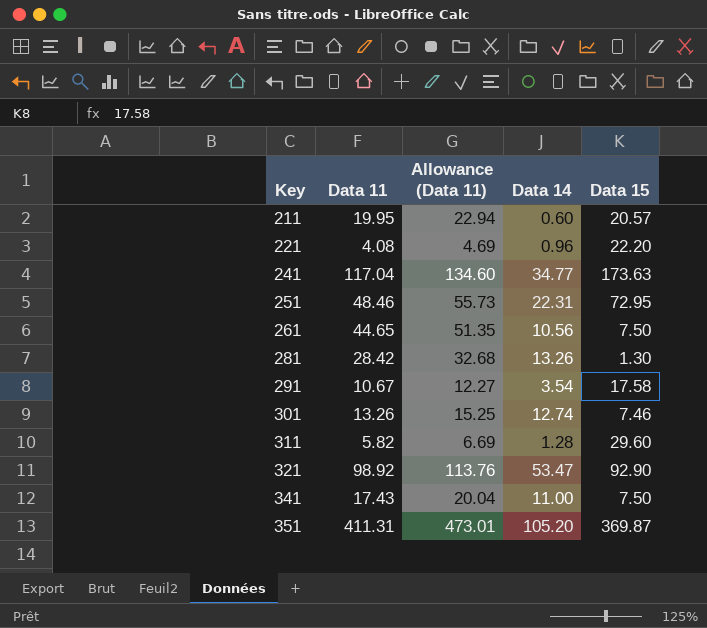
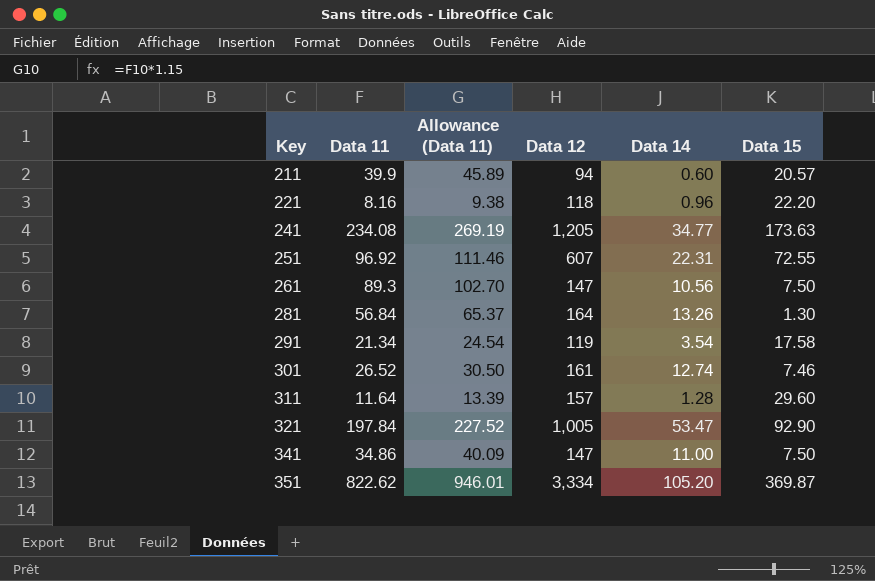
column Data 12 | position: none -> 4
211 | Data 11: 19.95 -> 39.9
211 | Allowance (Data 11): 22.94 -> 45.89
221 | Data 11: 4.08 -> 8.16
221 | Allowance (Data 11): 4.69 -> 9.38
241 | Data 11: 117.04 -> 234.08
241 | Allowance (Data 11): 134.60 -> 269.19
251 | Data 11: 48.46 -> 96.92
251 | Allowance (Data 11): 55.73 -> 111.46
251 | Data 15: 72.95 -> 72.55
261 | Data 11: 44.65 -> 89.3
261 | Allowance (Data 11): 51.35 -> 102.70
281 | Data 11: 28.42 -> 56.84
281 | Allowance (Data 11): 32.68 -> 65.37
291 | Data 11: 10.67 -> 21.34
291 | Allowance (Data 11): 12.27 -> 24.54
301 | Data 11: 13.26 -> 26.52
301 | Allowance (Data 11): 15.25 -> 30.50
311 | Data 11: 5.82 -> 11.64
311 | Allowance (Data 11): 6.69 -> 13.39
321 | Data 11: 98.92 -> 197.84
321 | Allowance (Data 11): 113.76 -> 227.52
341 | Data 11: 17.43 -> 34.86
341 | Allowance (Data 11): 20.04 -> 40.09
351 | Data 11: 411.31 -> 822.62
351 | Allowance (Data 11): 473.01 -> 946.01

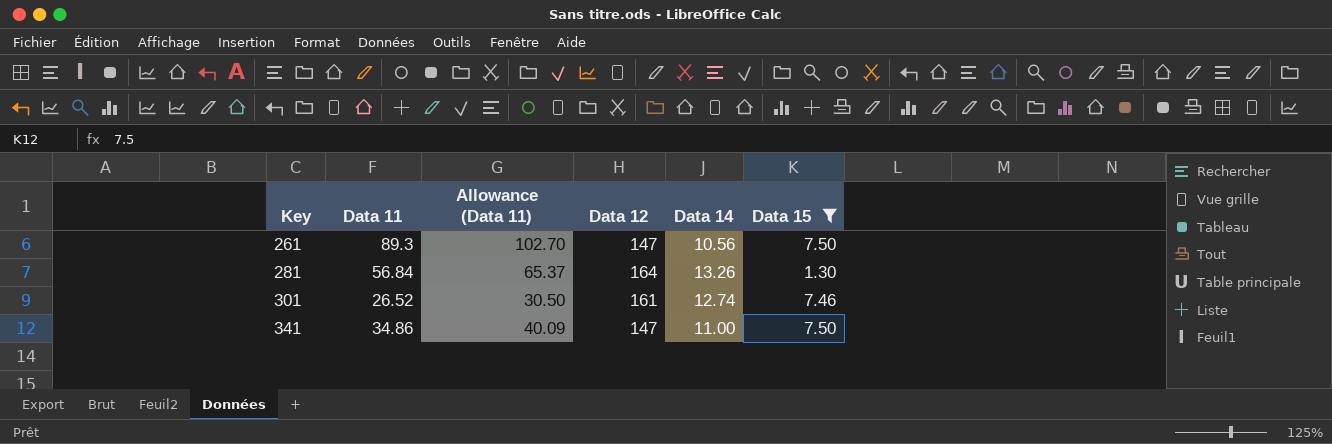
filter: none -> Data 15 <= 7.50

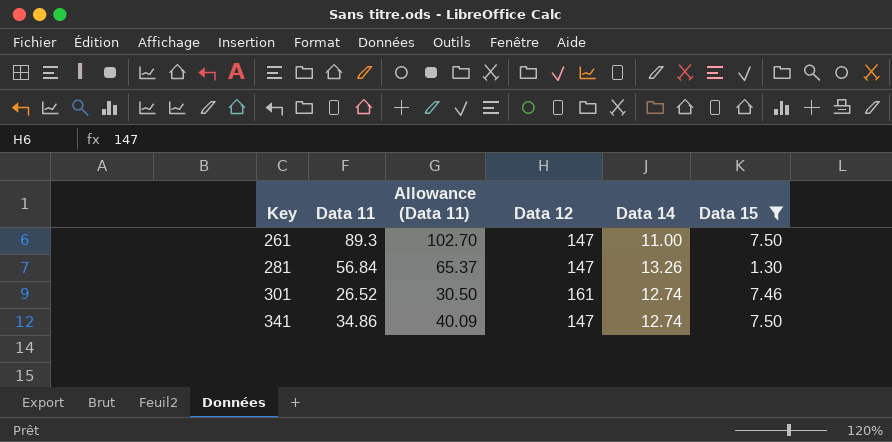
261 | Data 14: 10.56 -> 11.00
281 | Data 12: 164 -> 147
341 | Data 14: 11.00 -> 12.74

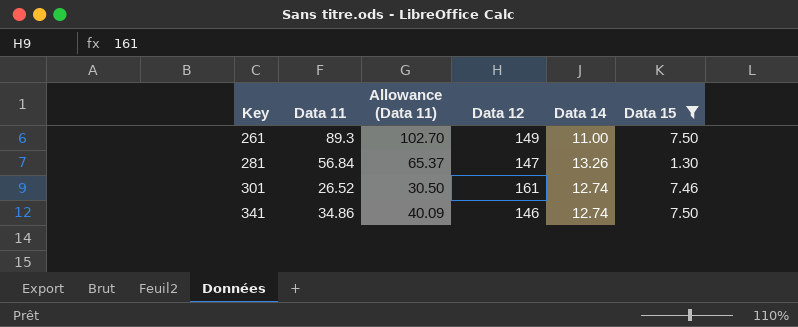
261 | Data 12: 147 -> 149
341 | Data 12: 147 -> 146

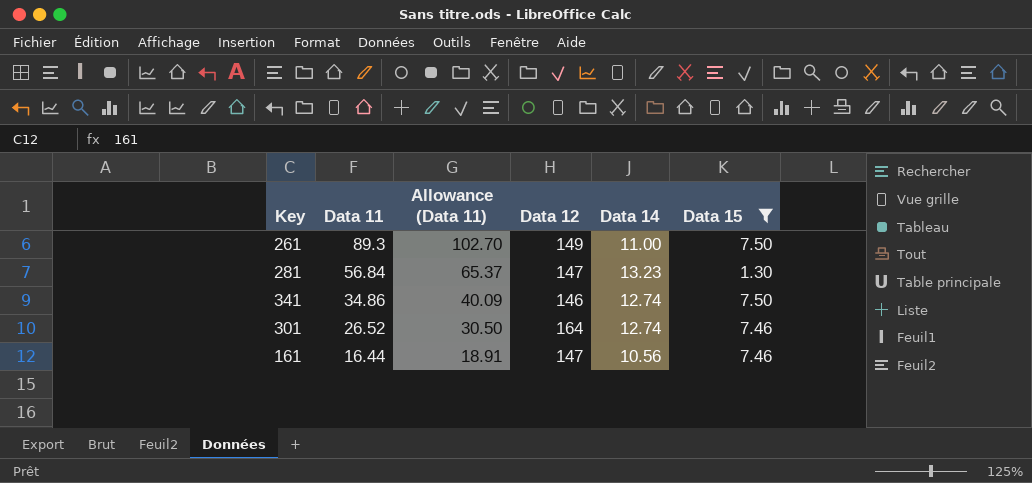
row order: Key ascending -> Data 11 descending
281 | Data 14: 13.26 -> 13.23
301 | Data 12: 161 -> 164
row 161: none -> 16.44 | 18.91 | 147 | 10.56 | 7.46

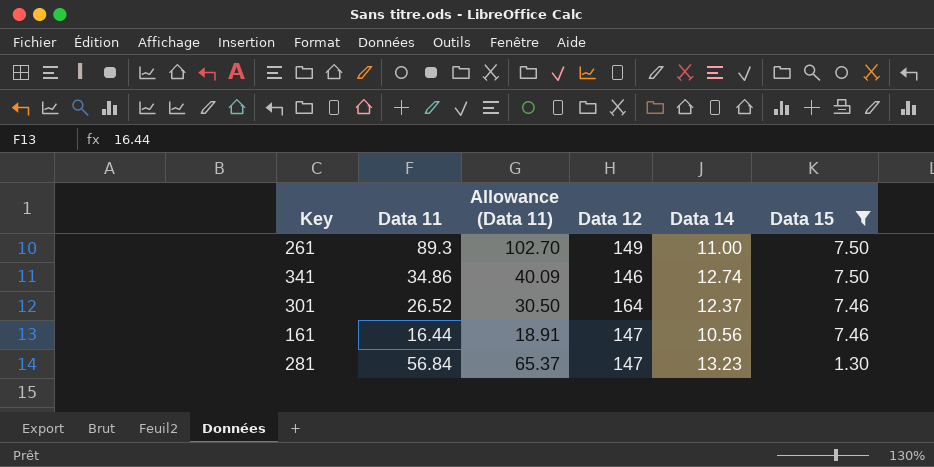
row order: Data 11 descending -> Data 15 descending
301 | Data 14: 12.74 -> 12.37

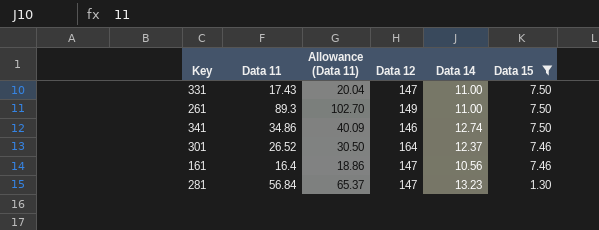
row 331: none -> 17.43 | 20.04 | 147 | 11.00 | 7.50
161 | Data 11: 16.44 -> 16.4
161 | Allowance (Data 11): 18.91 -> 18.86

